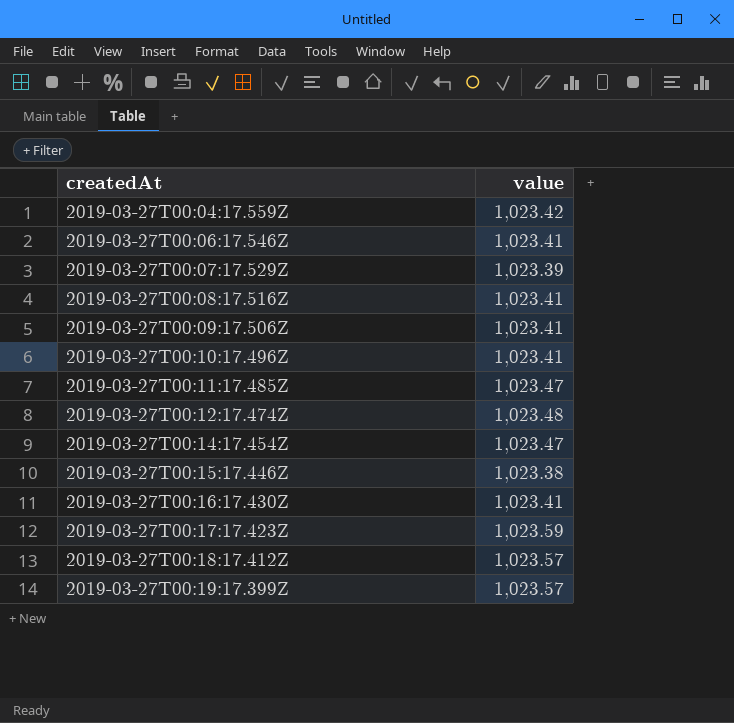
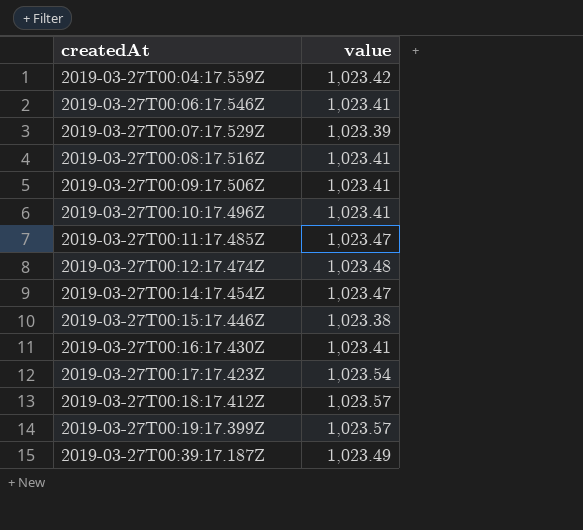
2019-03-27T00:17:17.423Z | value: 1,023.59 -> 1,023.54
row 2019-03-27T00:39:17.187Z: none -> 1,023.49

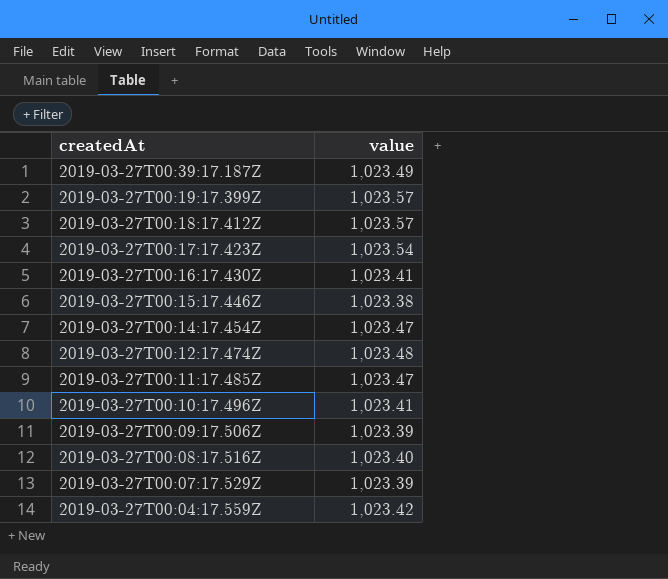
row order: createdAt ascending -> createdAt descending
row 2019-03-27T00:06:17.546Z: 1,023.41 -> none
2019-03-27T00:09:17.506Z | value: 1,023.41 -> 1,023.39
2019-03-27T00:08:17.516Z | value: 1,023.41 -> 1,023.40

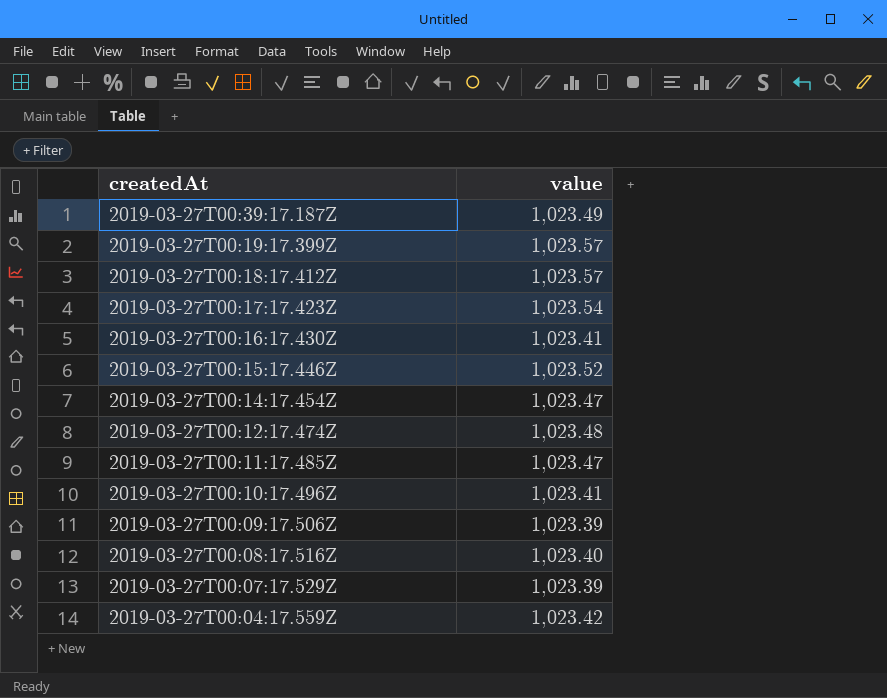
2019-03-27T00:15:17.446Z | value: 1,023.38 -> 1,023.52

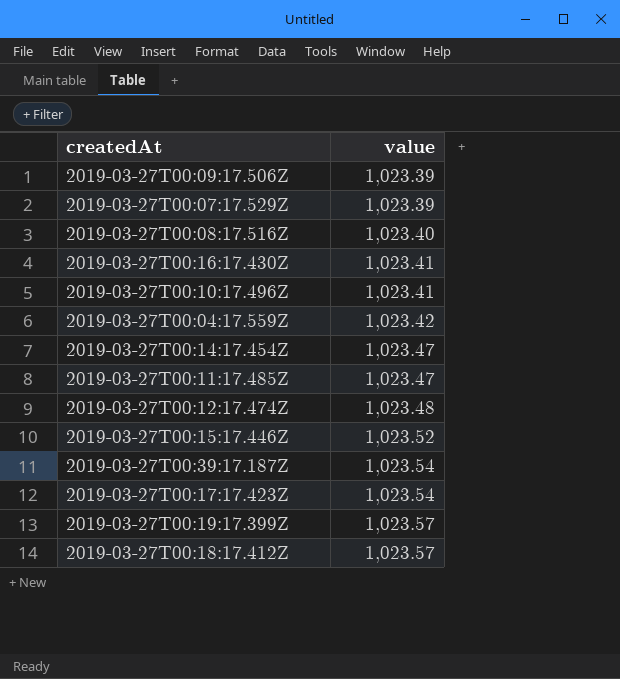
row order: createdAt descending -> value ascending
2019-03-27T00:39:17.187Z | value: 1,023.49 -> 1,023.54

